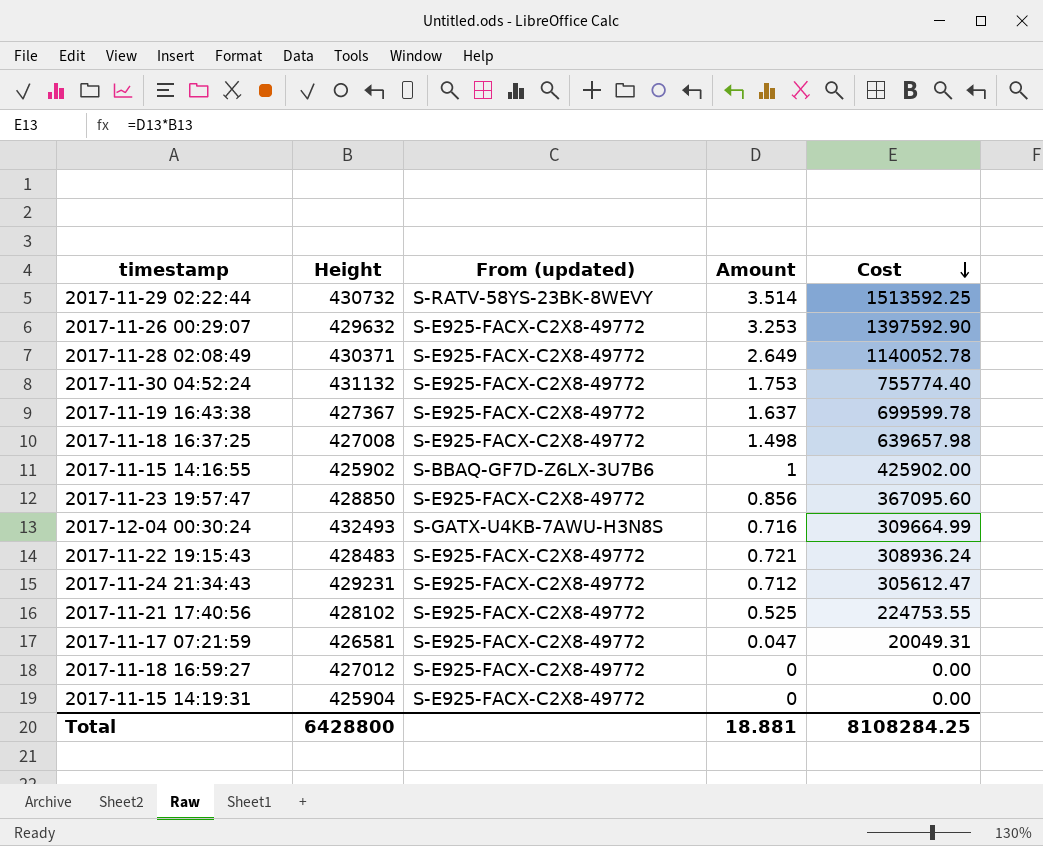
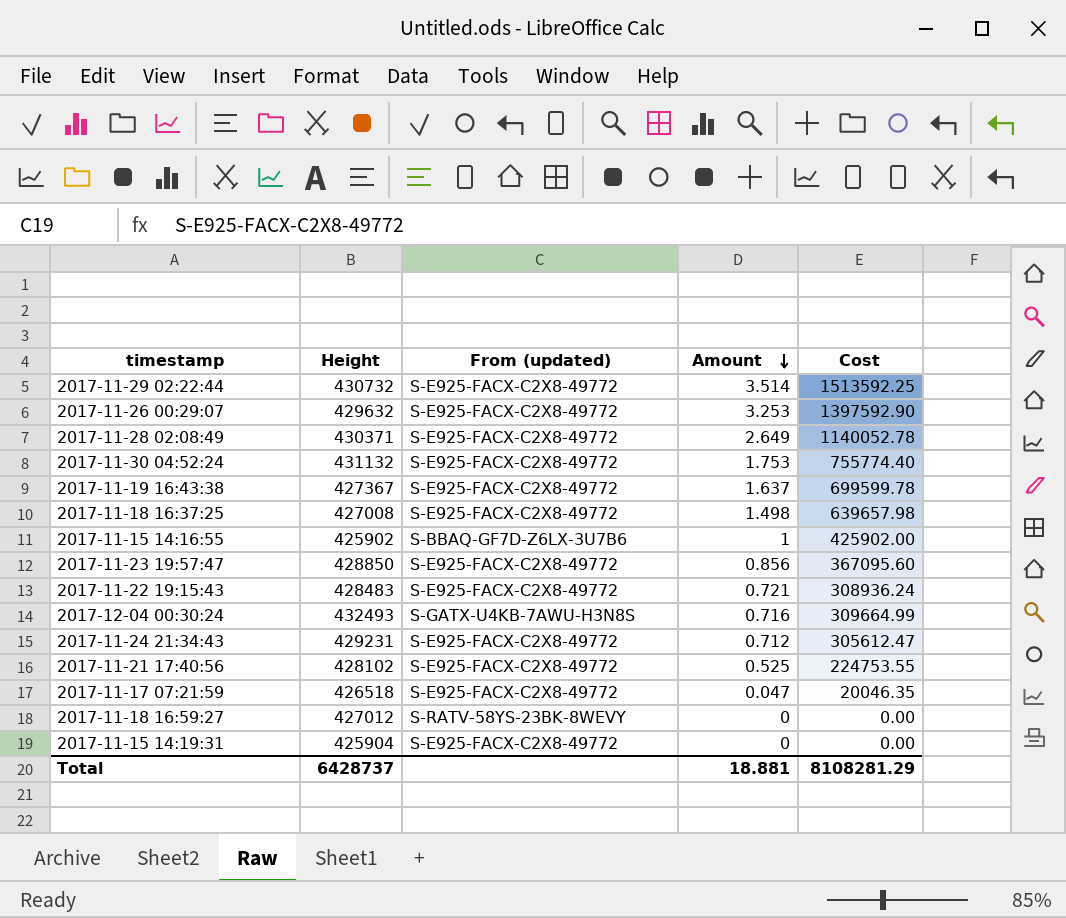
row order: Cost descending -> Amount descending
2017-11-29 02:22:44 | From (updated): S-RATV-58YS-23BK-8WEVY -> S-E925-FACX-C2X8-49772
2017-11-17 07:21:59 | Height: 426581 -> 426518
2017-11-17 07:21:59 | Cost: 20049.31 -> 20046.35
2017-11-18 16:59:27 | From (updated): S-E925-FACX-C2X8-49772 -> S-RATV-58YS-23BK-8WEVY
Total | Height: 6428800 -> 6428737
Total | Cost: 8108284.25 -> 8108281.29

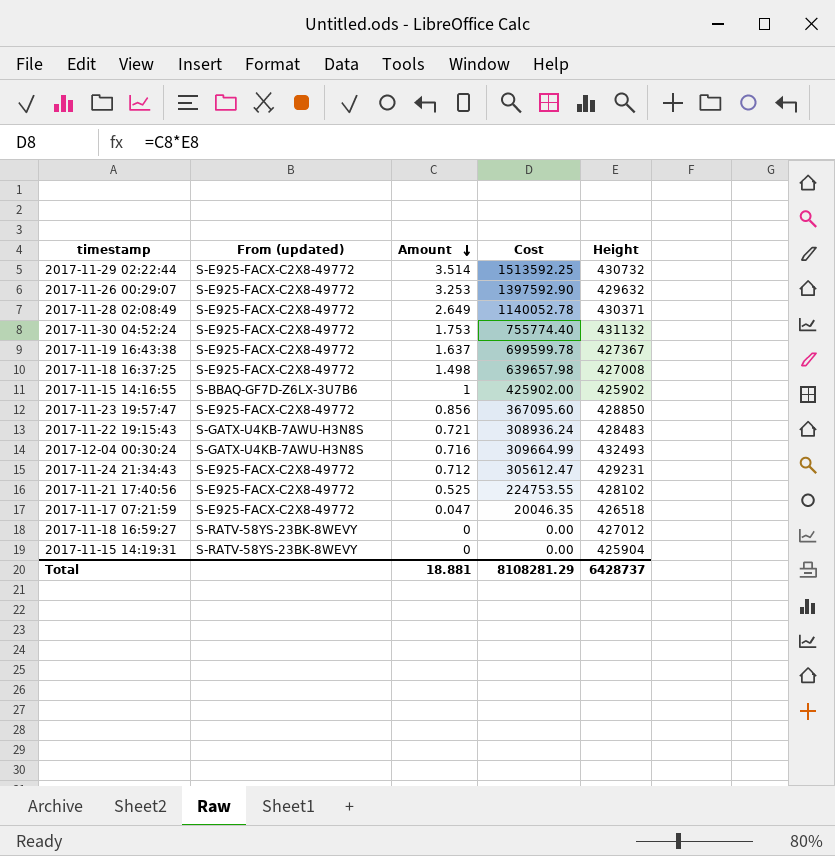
column Height | position: 2 -> 5
2017-11-22 19:15:43 | From (updated): S-E925-FACX-C2X8-49772 -> S-GATX-U4KB-7AWU-H3N8S
2017-11-15 14:19:31 | From (updated): S-E925-FACX-C2X8-49772 -> S-RATV-58YS-23BK-8WEVY

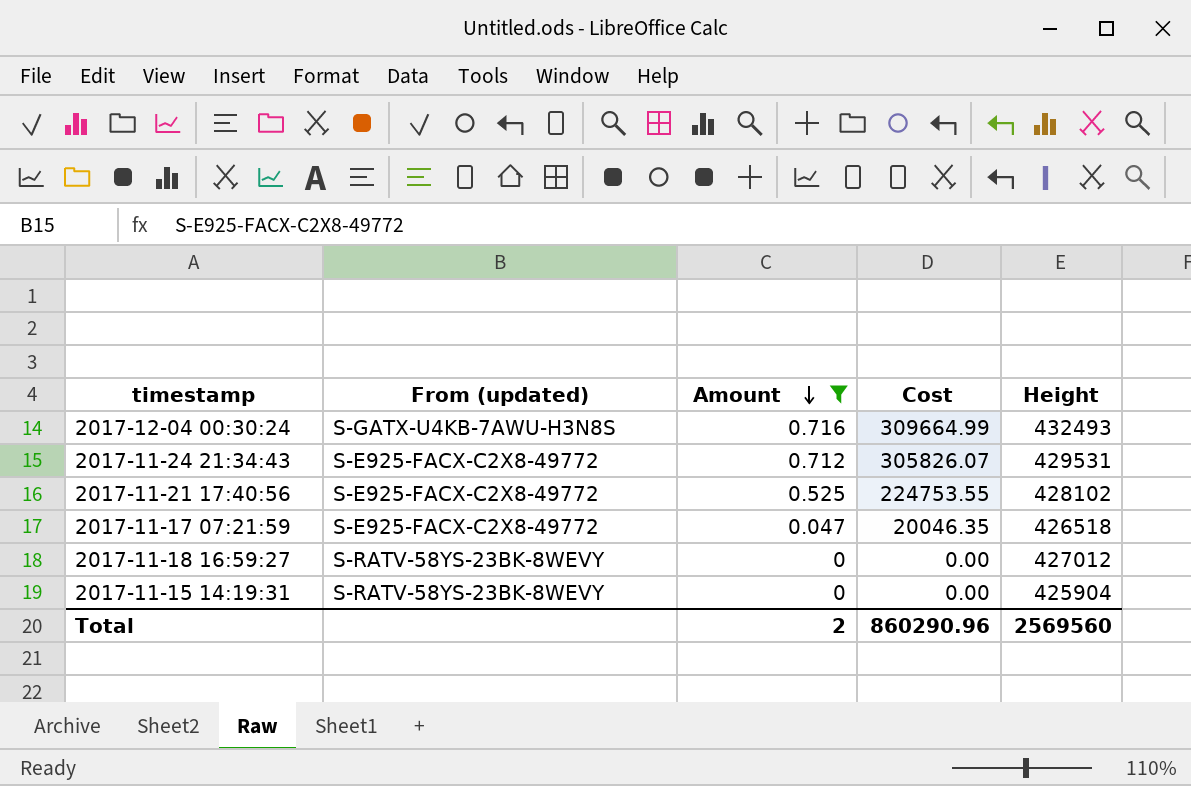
filter: none -> Amount <= 0.716
2017-11-24 21:34:43 | Cost: 305612.47 -> 305826.07
2017-11-24 21:34:43 | Height: 429231 -> 429531
Total | Amount: 18.881 -> 2
Total | Cost: 8108281.29 -> 860290.96
Total | Height: 6428737 -> 2569560

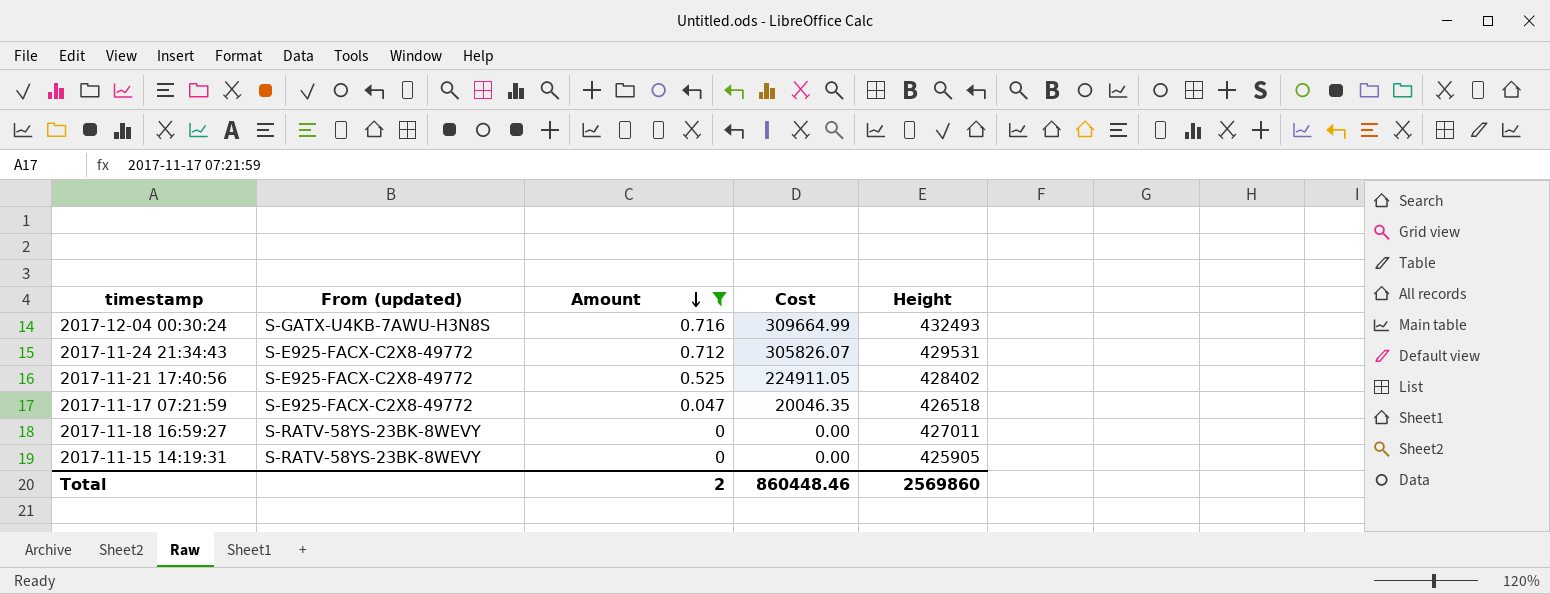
2017-11-21 17:40:56 | Cost: 224753.55 -> 224911.05
2017-11-21 17:40:56 | Height: 428102 -> 428402
2017-11-18 16:59:27 | Height: 427012 -> 427011
2017-11-15 14:19:31 | Height: 425904 -> 425905
Total | Cost: 860290.96 -> 860448.46
Total | Height: 2569560 -> 2569860

